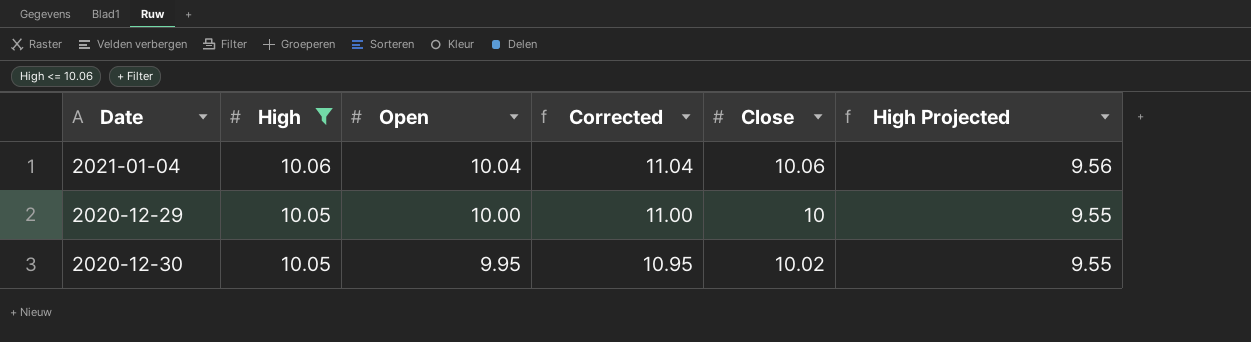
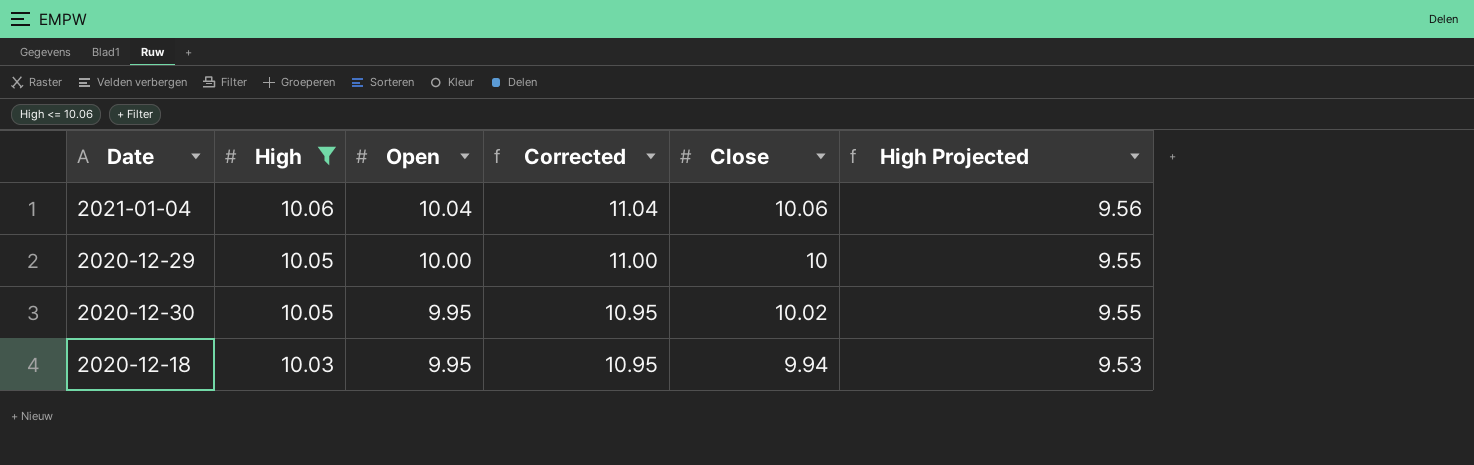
row 2020-12-18: none -> 10.03 | 9.95 | 10.95 | 9.94 | 9.53

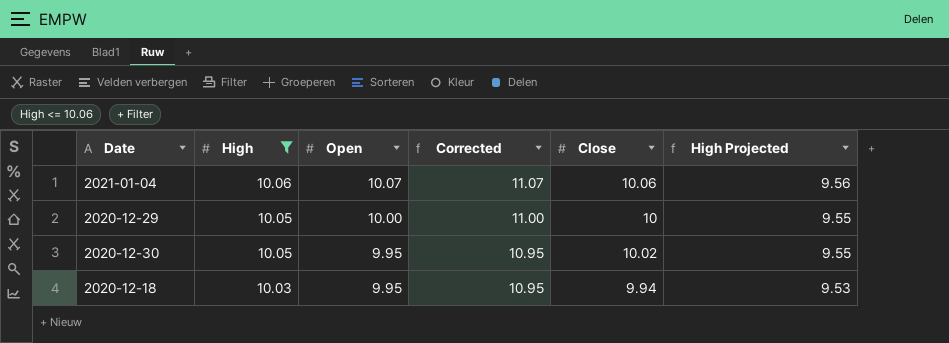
2021-01-04 | Open: 10.04 -> 10.07
2021-01-04 | Corrected: 11.04 -> 11.07

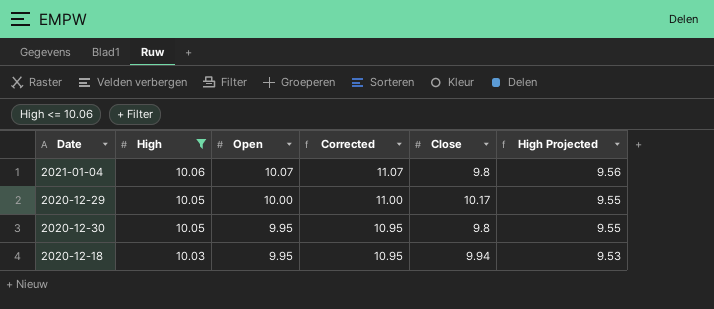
2021-01-04 | Close: 10.06 -> 9.8
2020-12-29 | Close: 10 -> 10.17
2020-12-30 | Close: 10.02 -> 9.8

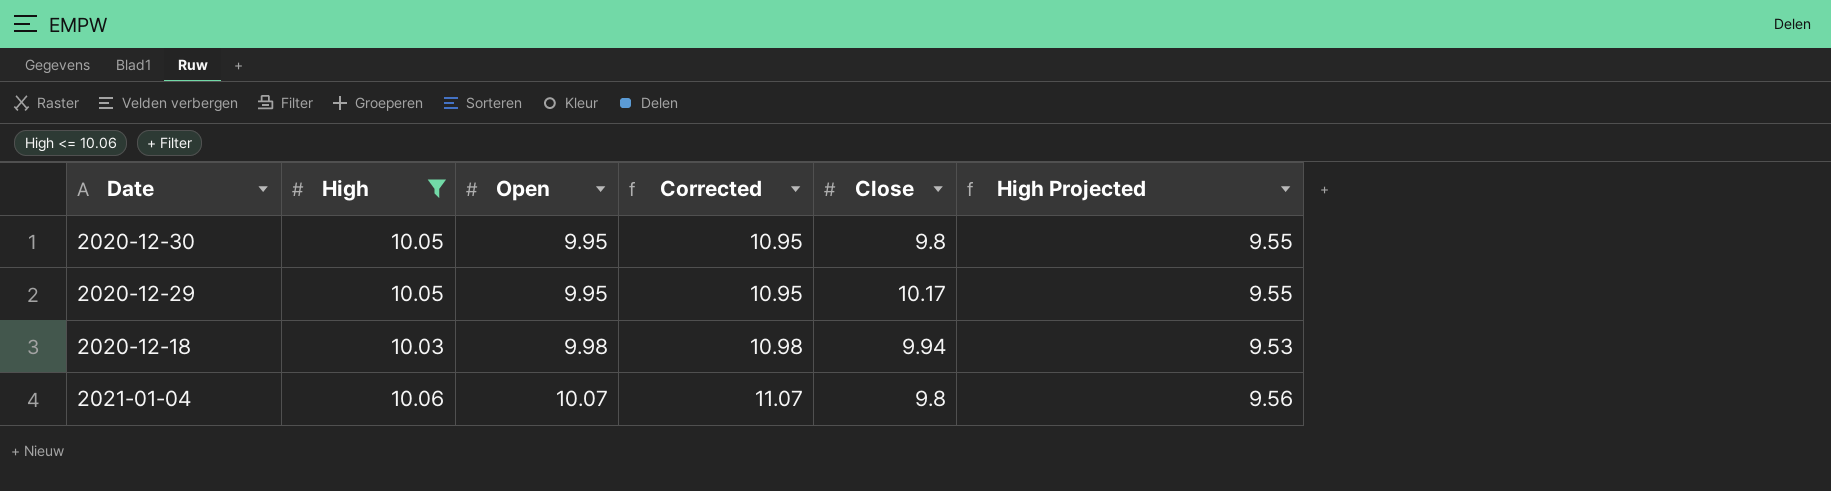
row order: High descending -> Open ascending
2020-12-29 | Open: 10.00 -> 9.95
2020-12-29 | Corrected: 11.00 -> 10.95
2020-12-18 | Open: 9.95 -> 9.98
2020-12-18 | Corrected: 10.95 -> 10.98

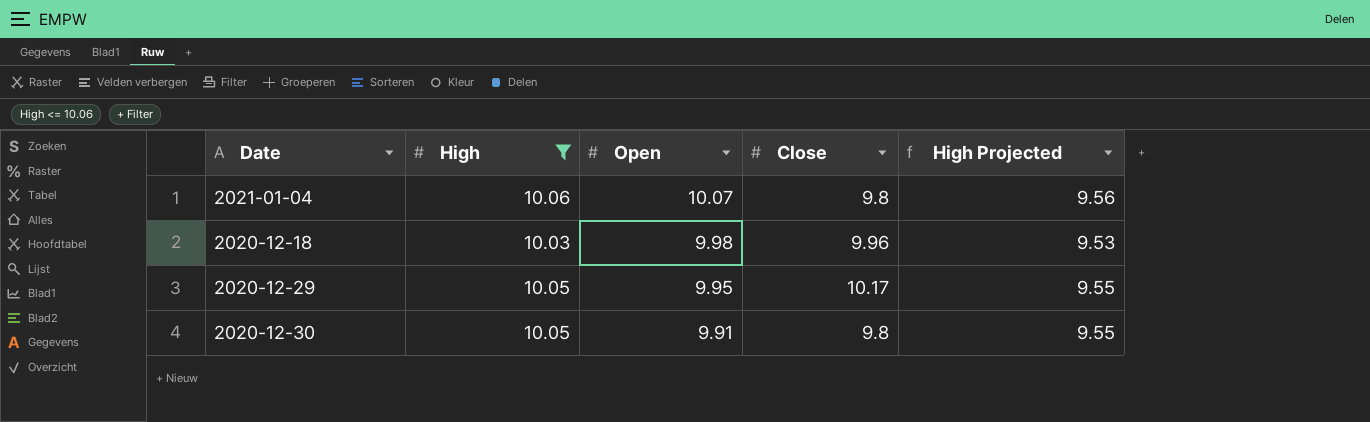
row order: Open ascending -> Open descending
column Corrected | formula: [Open] + 1 -> none
2020-12-18 | Close: 9.94 -> 9.96
2020-12-30 | Open: 9.95 -> 9.91

